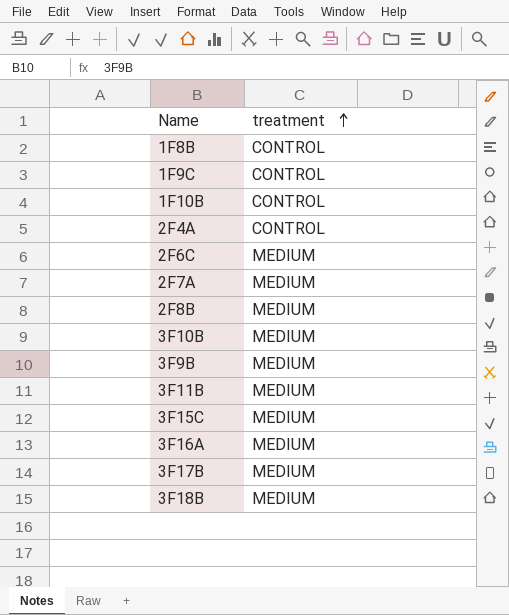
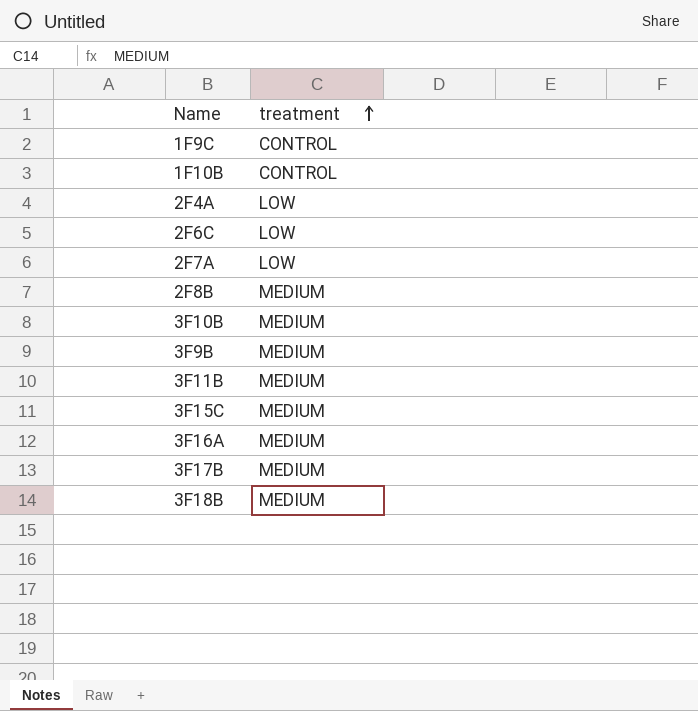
row 1F8B: CONTROL -> none
2F4A | treatment: CONTROL -> LOW
2F6C | treatment: MEDIUM -> LOW
2F7A | treatment: MEDIUM -> LOW

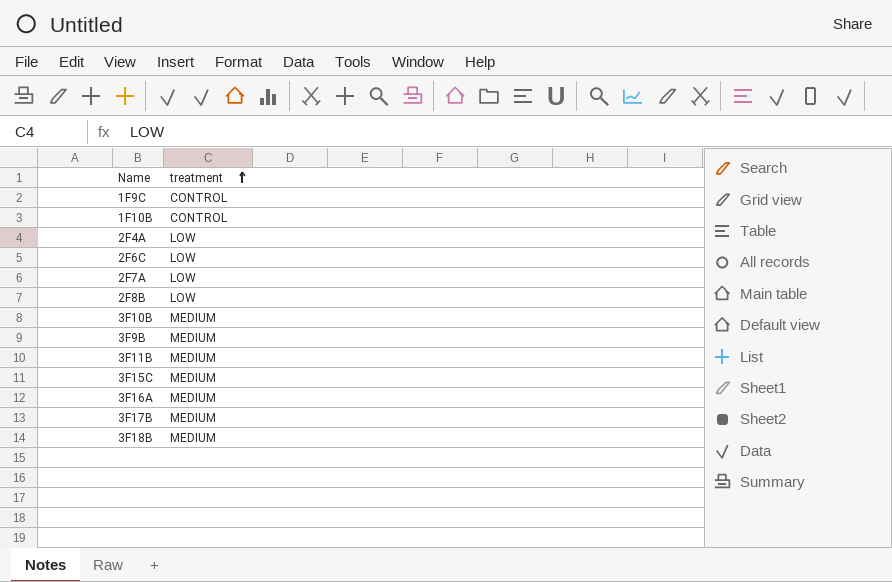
2F8B | treatment: MEDIUM -> LOW

